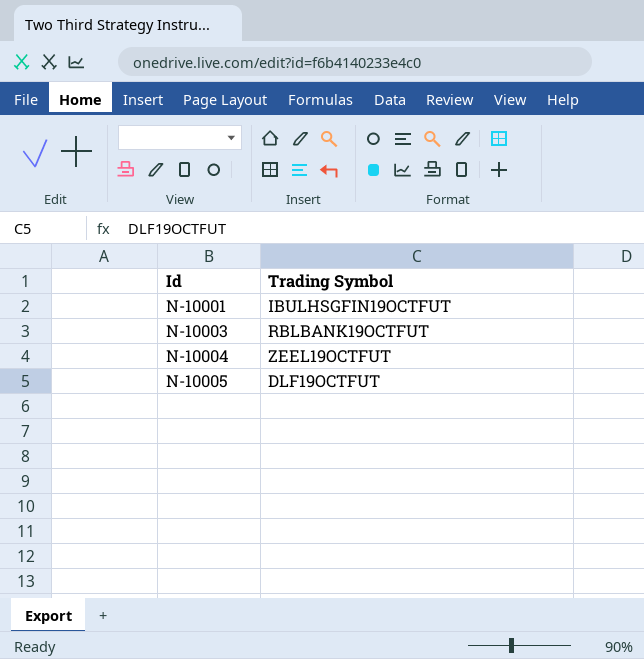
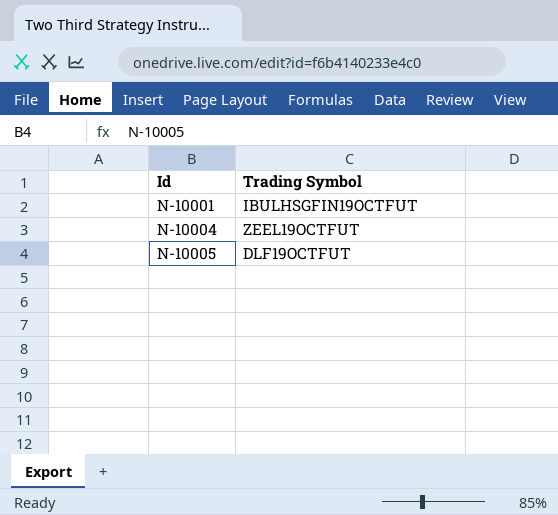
row N-10003: RBLBANK19OCTFUT -> none

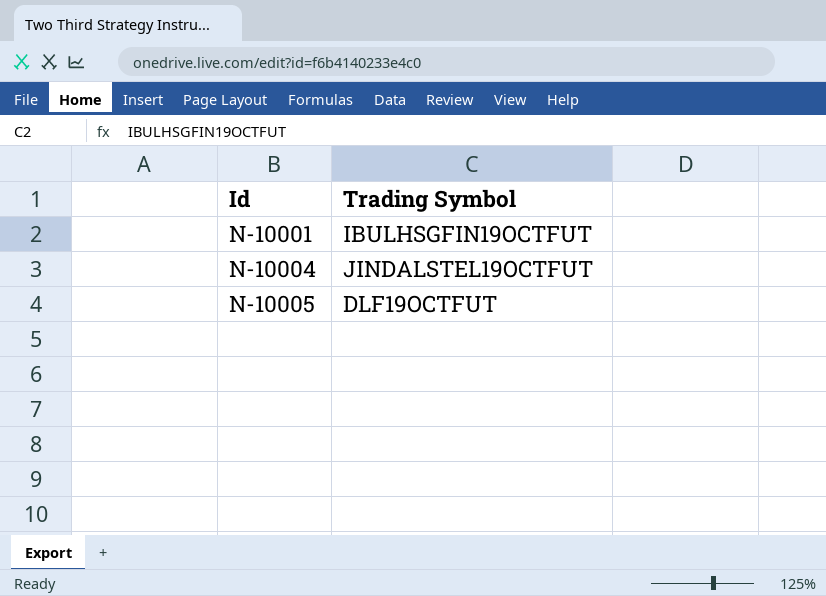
N-10004 | Trading Symbol: ZEEL19OCTFUT -> JINDALSTEL19OCTFUT

